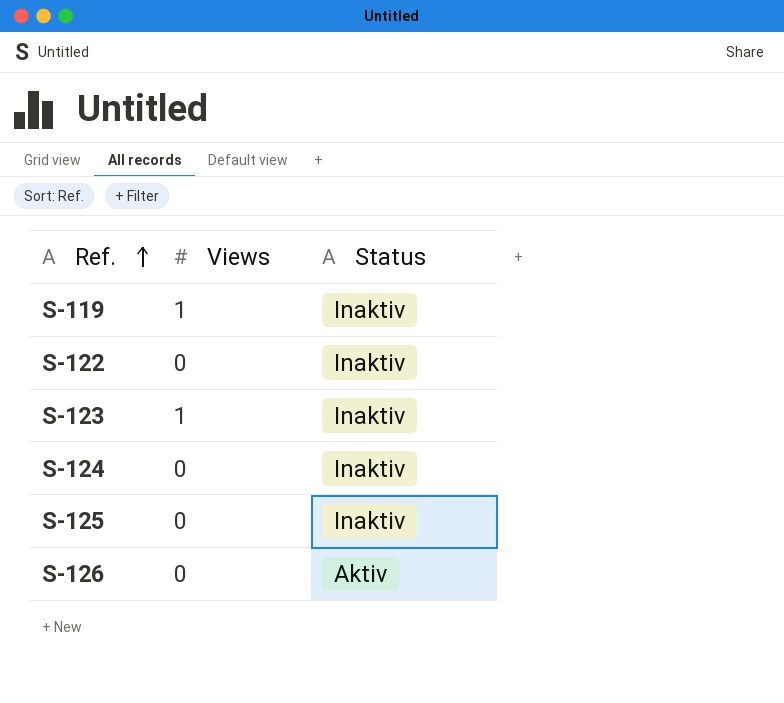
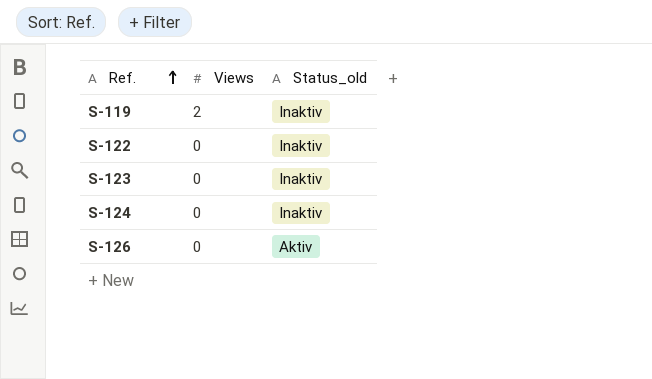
column name: Status -> Status_old
row S-125: 0 | Inaktiv -> none
S-119 | Views: 1 -> 2
S-123 | Views: 1 -> 0

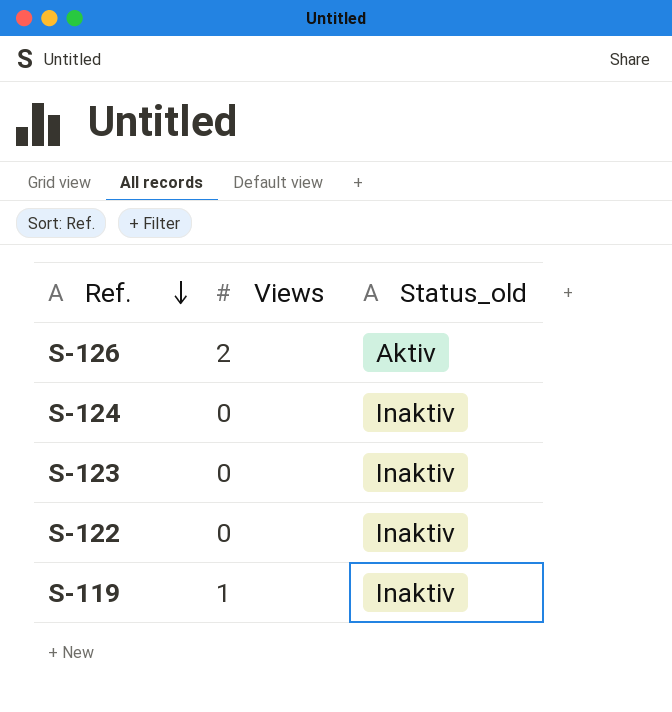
row order: Ref. ascending -> Ref. descending
S-126 | Views: 0 -> 2
S-119 | Views: 2 -> 1

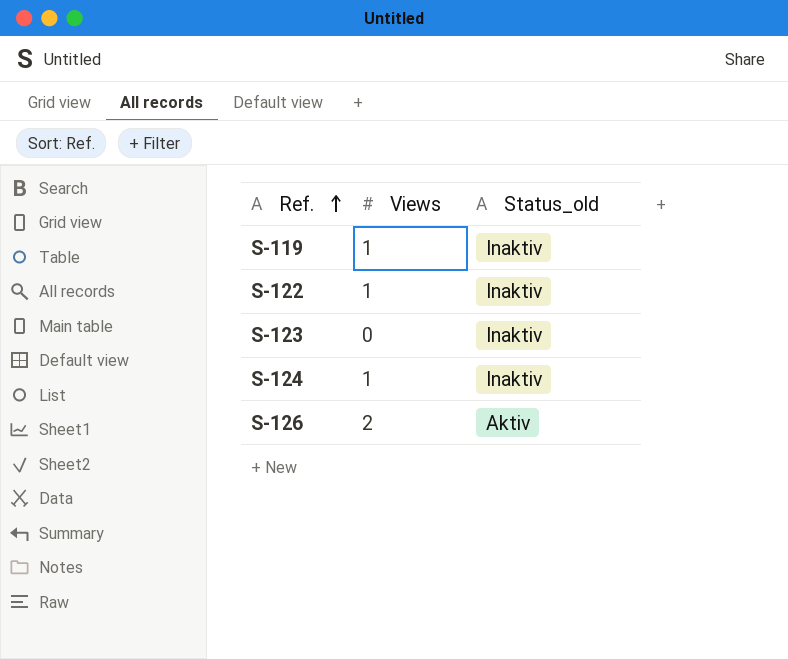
row order: Ref. descending -> Ref. ascending
S-122 | Views: 0 -> 1
S-124 | Views: 0 -> 1

